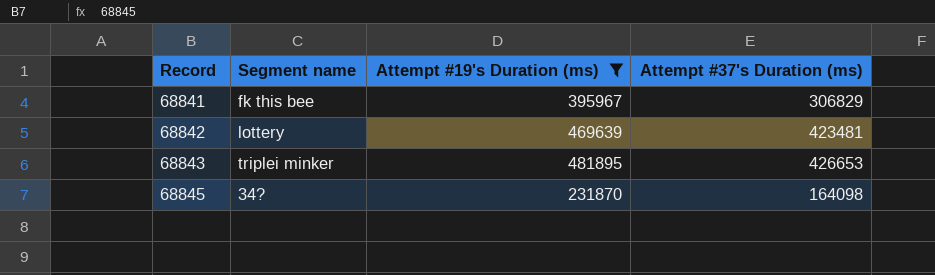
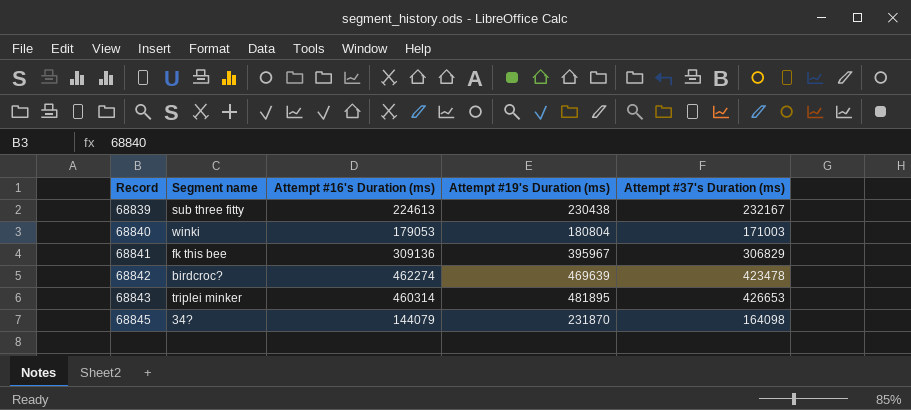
filter: Attempt #19's Duration (ms) >= 231870 -> none
column Attempt #16's Duration (ms) | position: none -> 3
68842 | Segment name: lottery -> birdcroc?
68842 | Attempt #37's Duration (ms): 423481 -> 423478

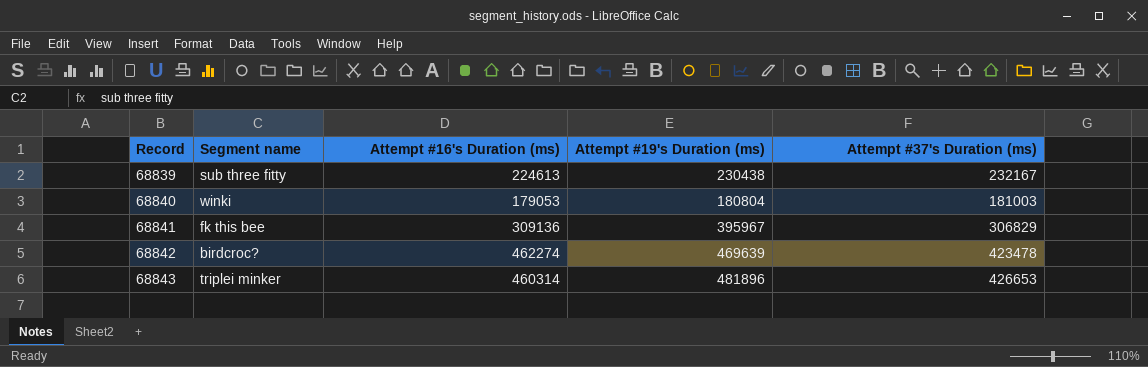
row 68845: 34? | 144079 | 231870 | 164098 -> none
68840 | Attempt #37's Duration (ms): 171003 -> 181003
68843 | Attempt #19's Duration (ms): 481895 -> 481896

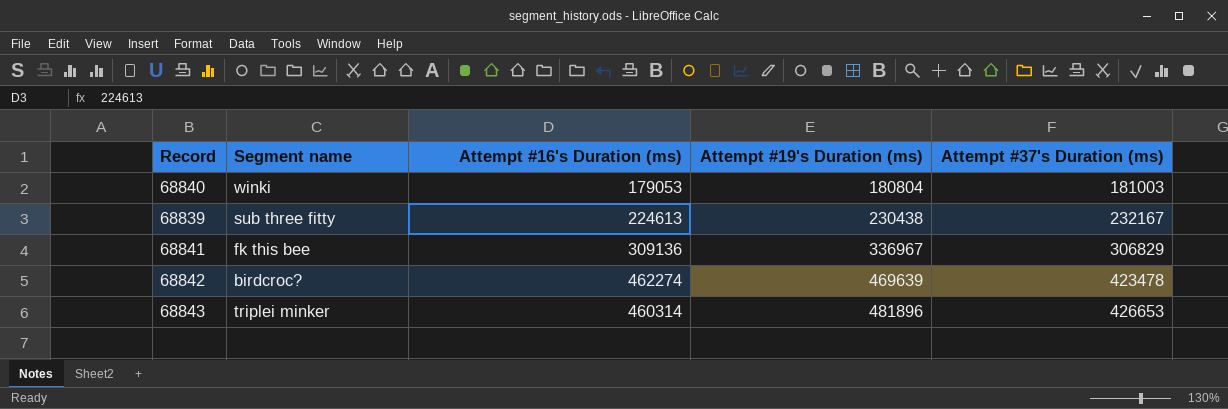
row order: Record ascending -> Attempt #19's Duration (ms) ascending
68841 | Attempt #19's Duration (ms): 395967 -> 336967

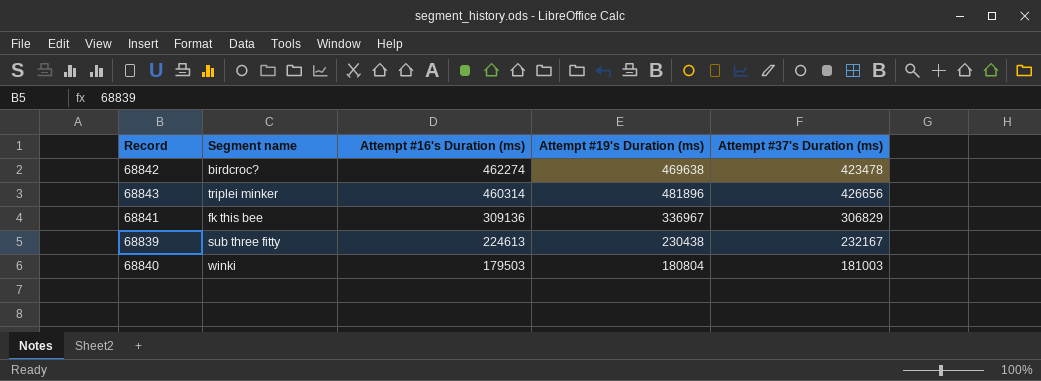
row order: Attempt #19's Duration (ms) ascending -> Attempt #16's Duration (ms) descending
68842 | Attempt #19's Duration (ms): 469639 -> 469638
68843 | Attempt #37's Duration (ms): 426653 -> 426656
68840 | Attempt #16's Duration (ms): 179053 -> 179503

